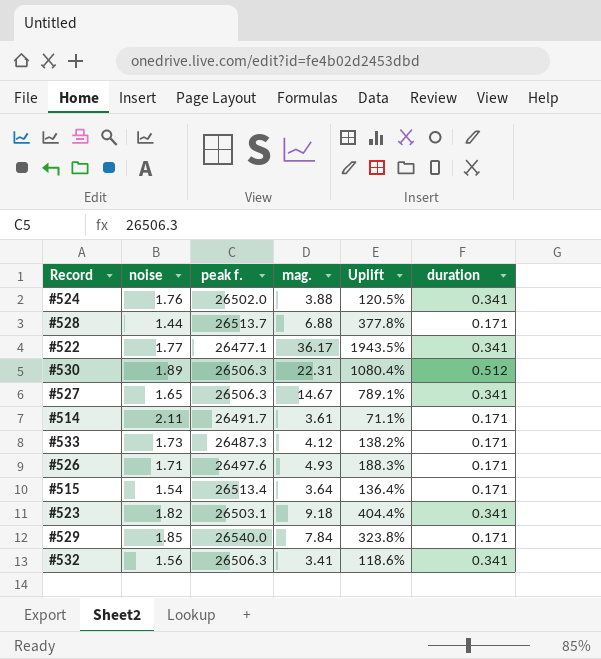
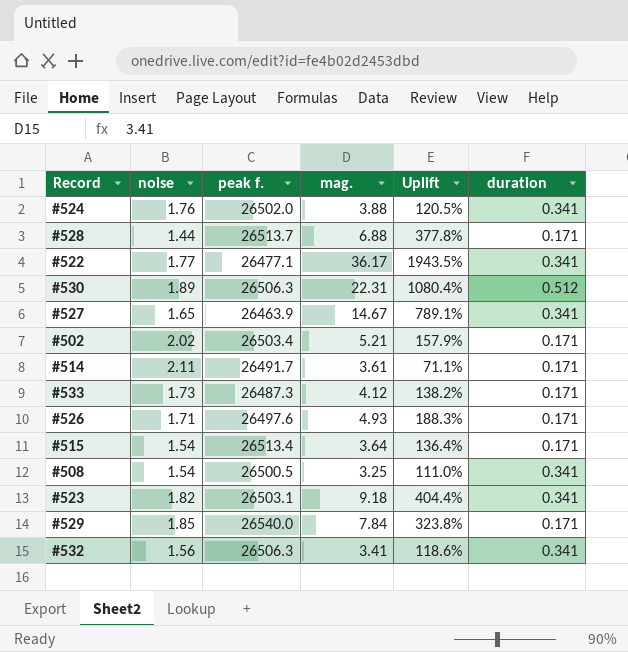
#527 | peak f.: 26506.3 -> 26463.9
row #502: none -> 2.02 | 26503.4 | 5.21 | 157.9% | 0.171
row #508: none -> 1.54 | 26500.5 | 3.25 | 111.0% | 0.341

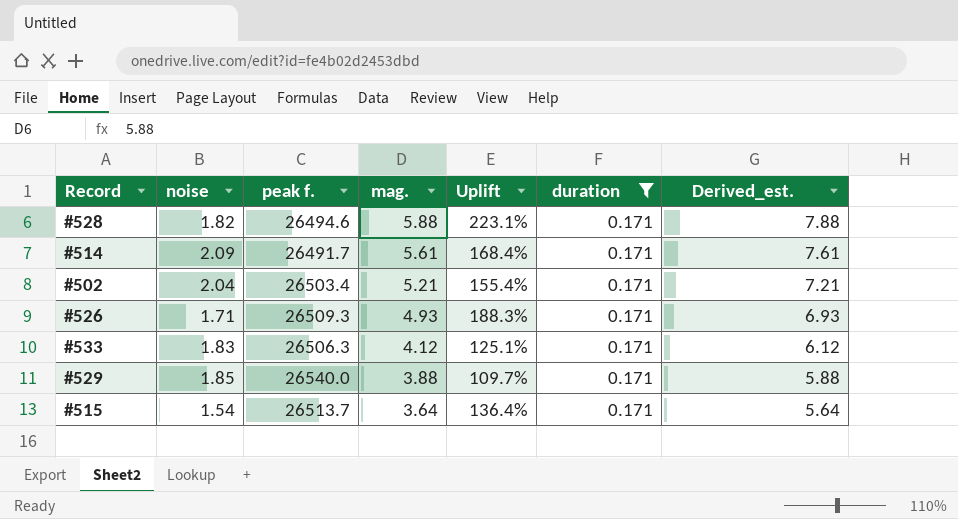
filter: none -> duration = 0.171
row order: none -> mag. descending
column Derived_est. | formula: none -> [mag.] + 2
#528 | noise: 1.44 -> 1.82
#528 | peak f.: 26513.7 -> 26494.6
#528 | mag.: 6.88 -> 5.88
#528 | Uplift: 377.8% -> 223.1%
#514 | noise: 2.11 -> 2.09
#514 | mag.: 3.61 -> 5.61
#514 | Uplift: 71.1% -> 168.4%
#502 | noise: 2.02 -> 2.04
#502 | Uplift: 157.9% -> 155.4%
#526 | peak f.: 26497.6 -> 26509.3
#533 | noise: 1.73 -> 1.83
#533 | peak f.: 26487.3 -> 26506.3
#533 | Uplift: 138.2% -> 125.1%
#529 | mag.: 7.84 -> 3.88
#529 | Uplift: 323.8% -> 109.7%
#515 | peak f.: 26513.4 -> 26513.7

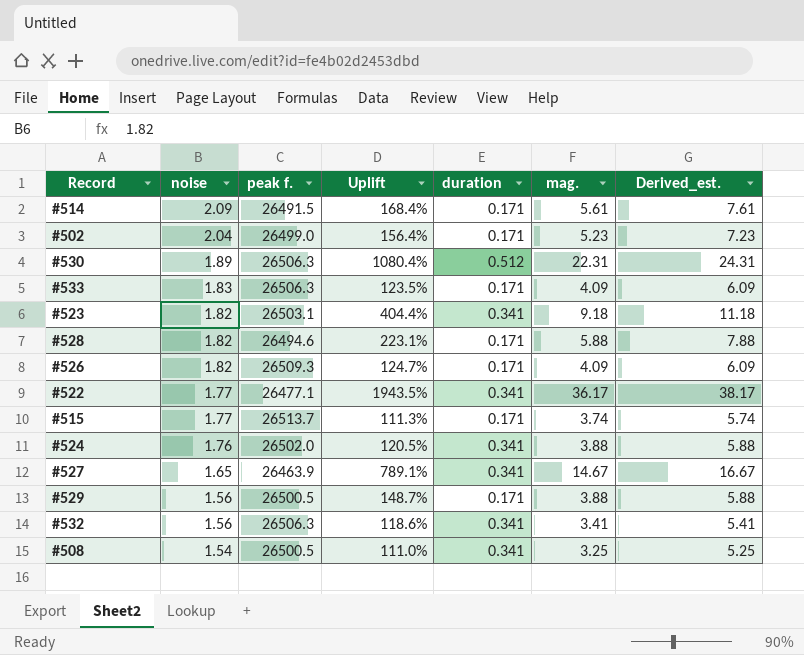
filter: duration = 0.171 -> none
row order: mag. descending -> noise descending
column mag. | position: 4 -> 6
#514 | peak f.: 26491.7 -> 26491.5
#502 | peak f.: 26503.4 -> 26499.0
#502 | Uplift: 155.4% -> 156.4%
#502 | mag.: 5.21 -> 5.23
#502 | Derived_est.: 7.21 -> 7.23
#533 | Uplift: 125.1% -> 123.5%
#533 | mag.: 4.12 -> 4.09
#533 | Derived_est.: 6.12 -> 6.09
#526 | noise: 1.71 -> 1.82
#526 | Uplift: 188.3% -> 124.7%
#526 | mag.: 4.93 -> 4.09
#526 | Derived_est.: 6.93 -> 6.09
#515 | noise: 1.54 -> 1.77
#515 | Uplift: 136.4% -> 111.3%
#515 | mag.: 3.64 -> 3.74
#515 | Derived_est.: 5.64 -> 5.74
#529 | noise: 1.85 -> 1.56
#529 | peak f.: 26540.0 -> 26500.5
#529 | Uplift: 109.7% -> 148.7%

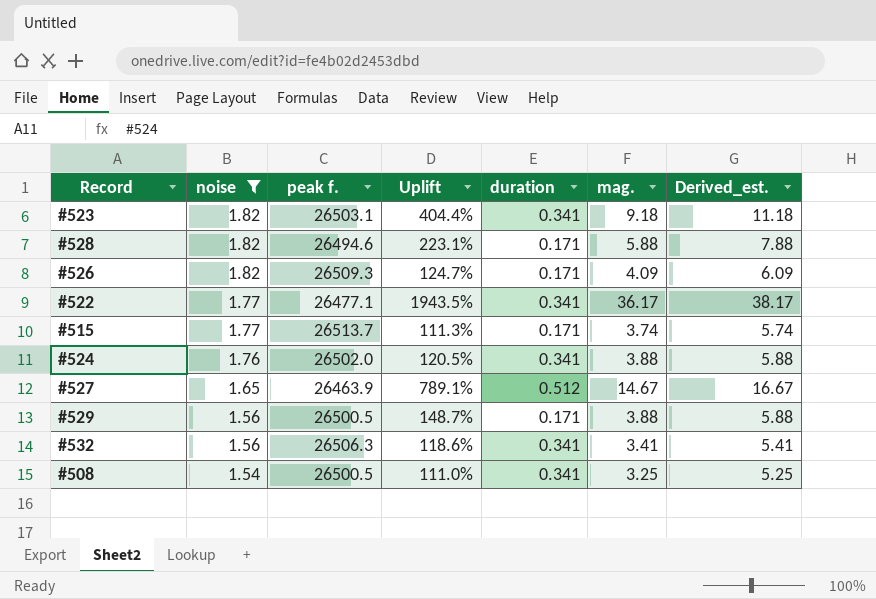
filter: none -> noise <= 1.82
#527 | duration: 0.341 -> 0.512

